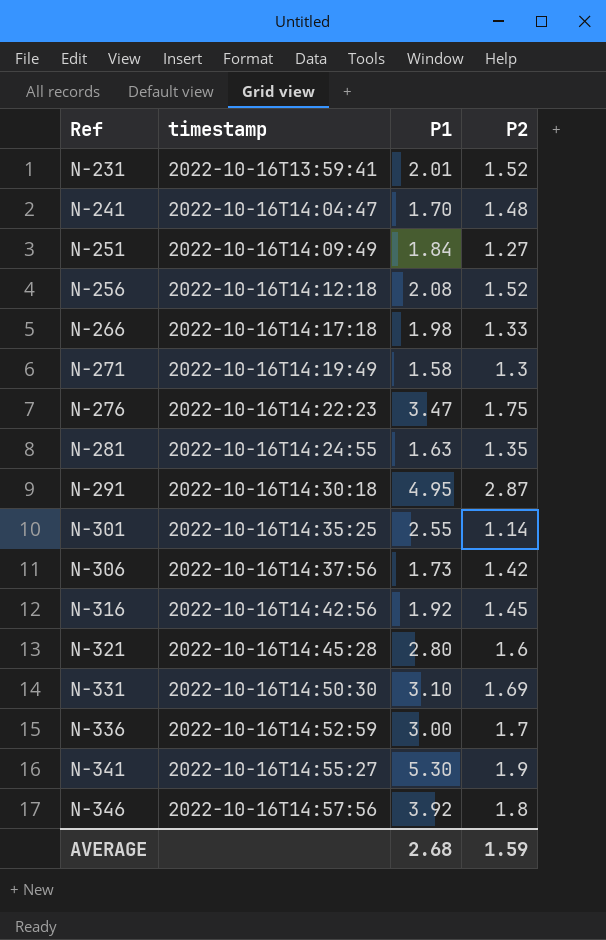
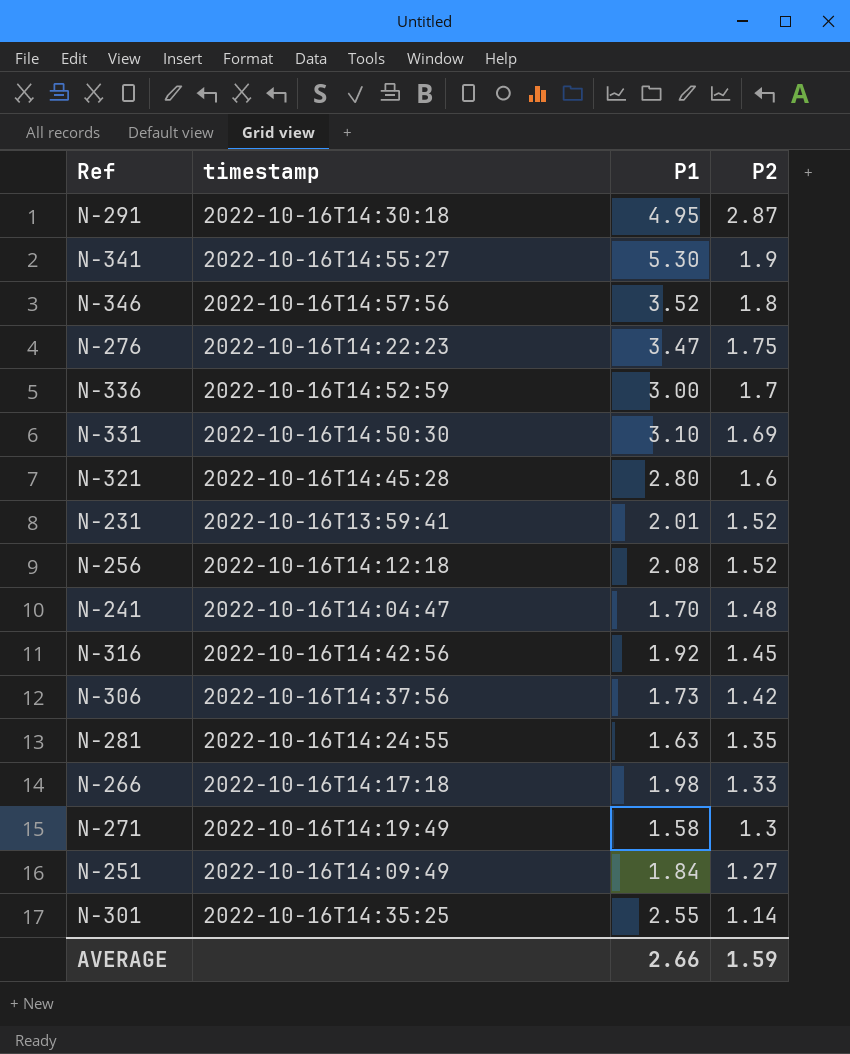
row order: Ref ascending -> P2 descending
N-346 | P1: 3.92 -> 3.52
AVERAGE | P1: 2.68 -> 2.66

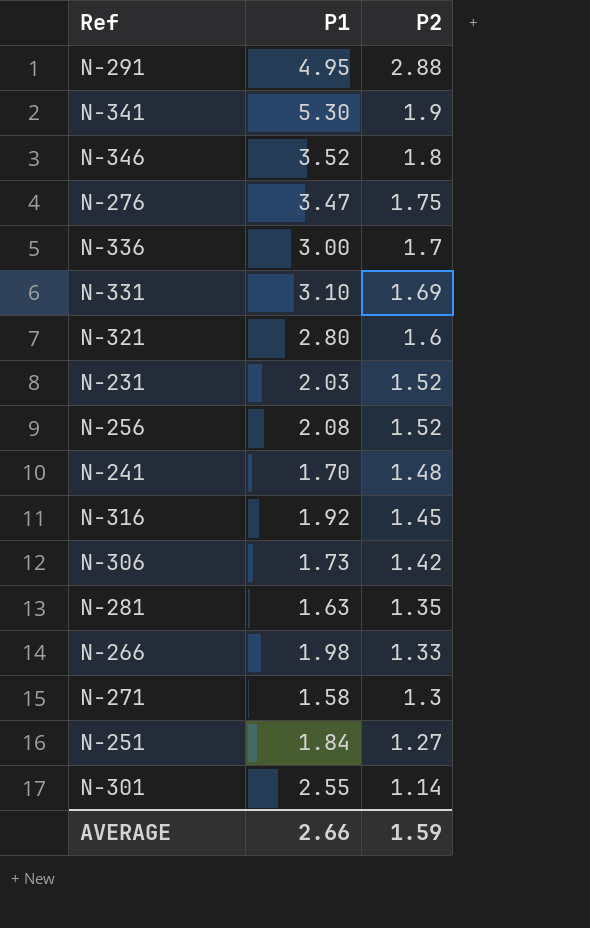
column timestamp | position: 2 -> none
N-291 | P2: 2.87 -> 2.88
N-231 | P1: 2.01 -> 2.03

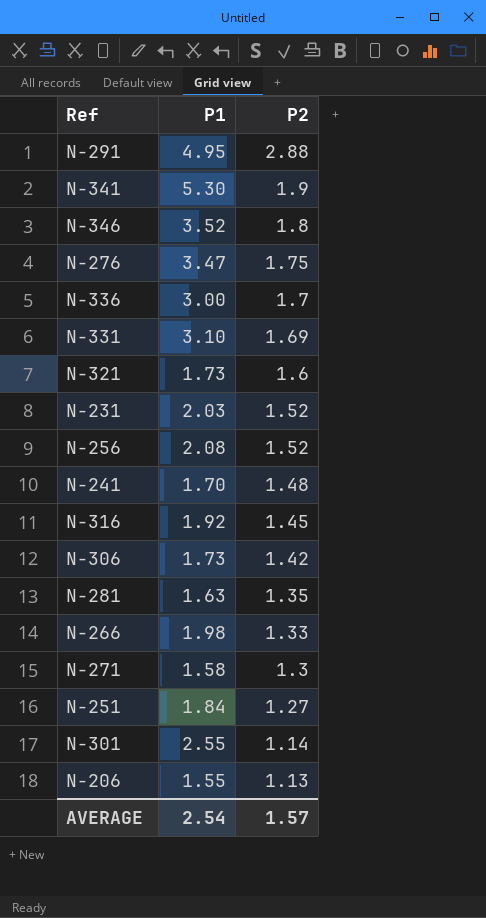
N-321 | P1: 2.80 -> 1.73
row N-206: none -> 1.55 | 1.13
AVERAGE | P1: 2.66 -> 2.54
AVERAGE | P2: 1.59 -> 1.57

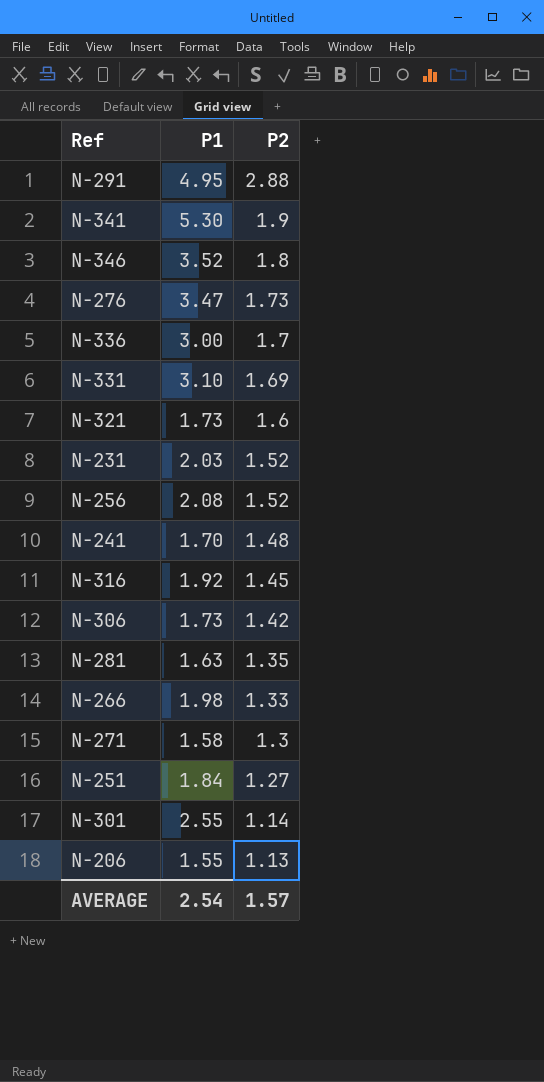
N-276 | P2: 1.75 -> 1.73

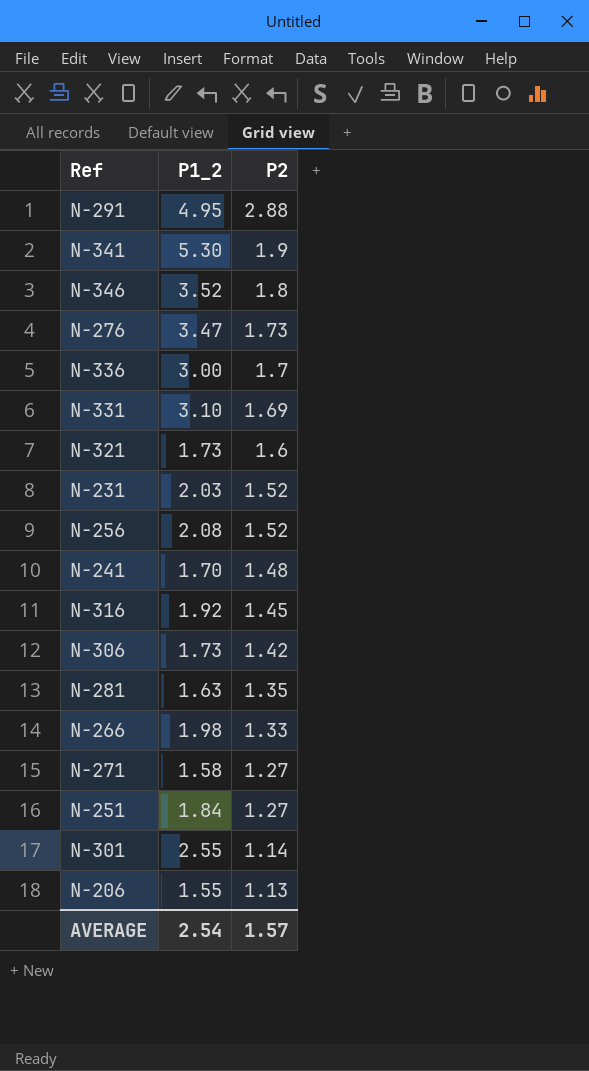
column name: P1 -> P1_2
N-271 | P2: 1.3 -> 1.27

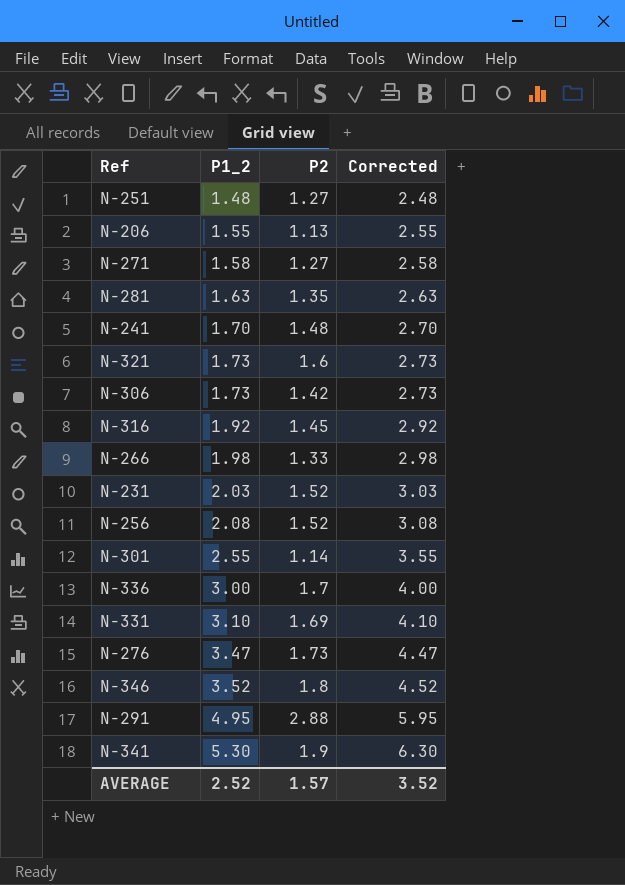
row order: P2 descending -> P1_2 ascending
column Corrected | formula: none -> [P1_2] + 1
N-251 | P1_2: 1.84 -> 1.48
AVERAGE | P1_2: 2.54 -> 2.52

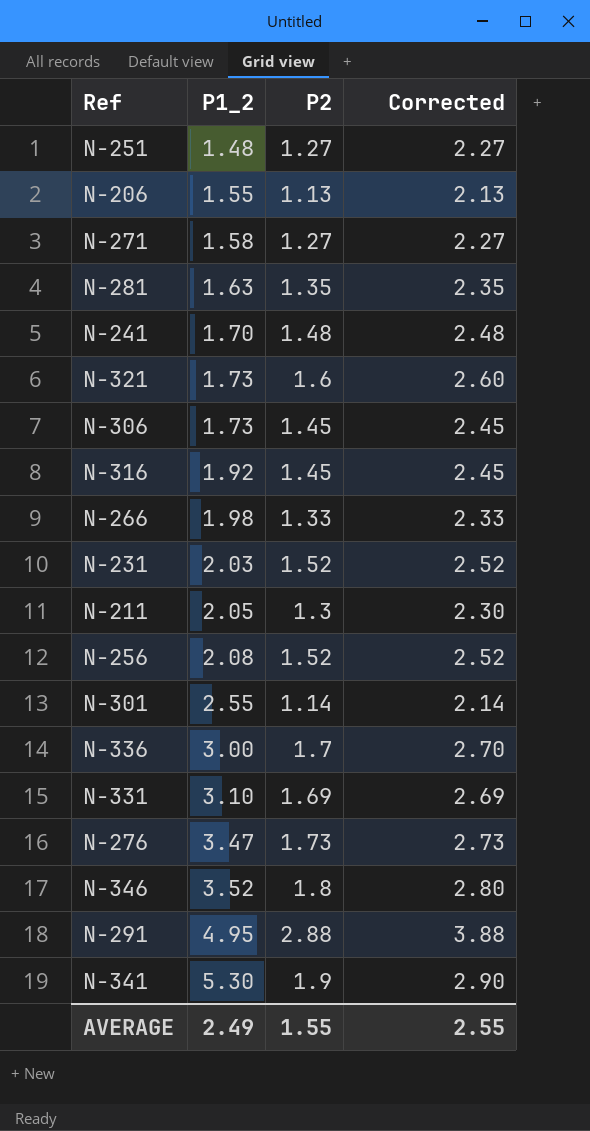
column Corrected | formula: [P1_2] + 1 -> [P2] + 1
N-306 | P2: 1.42 -> 1.45
row N-211: none -> 2.05 | 1.3 | 2.30
AVERAGE | P1_2: 2.52 -> 2.49
AVERAGE | P2: 1.57 -> 1.55
AVERAGE | Corrected: 3.52 -> 2.55

